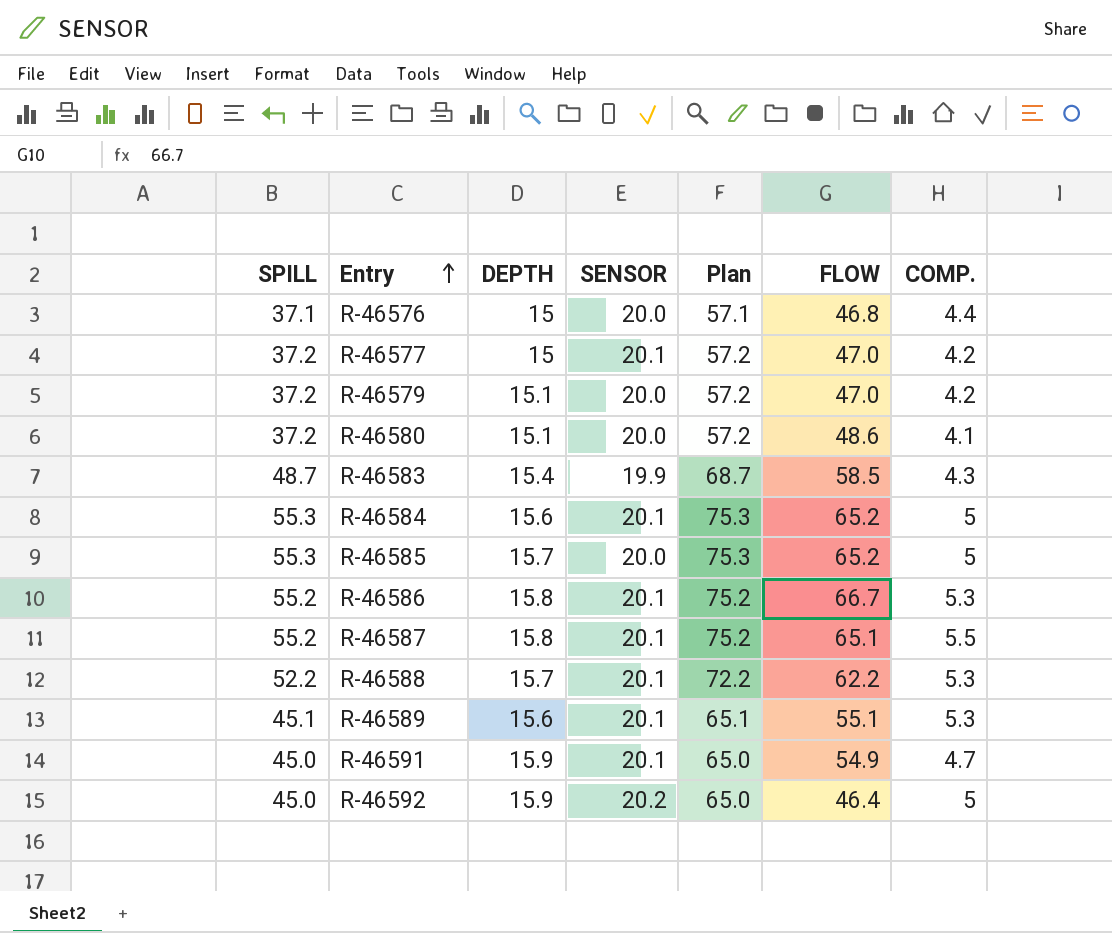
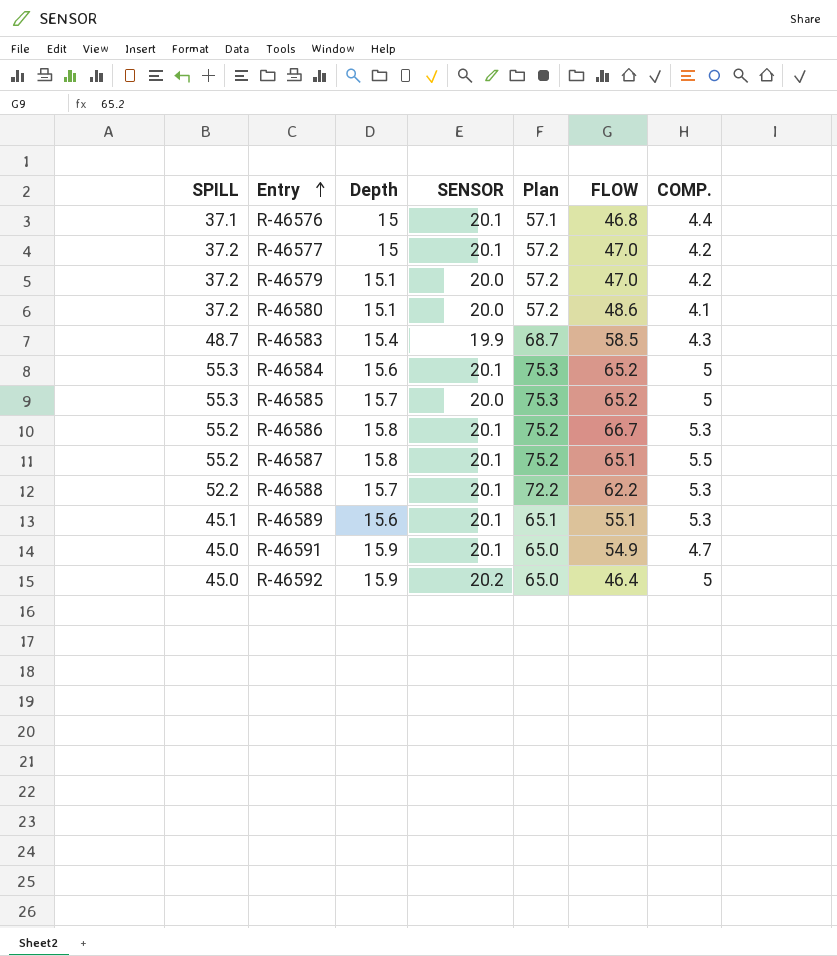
column name: DEPTH -> Depth
R-46576 | SENSOR: 20.0 -> 20.1

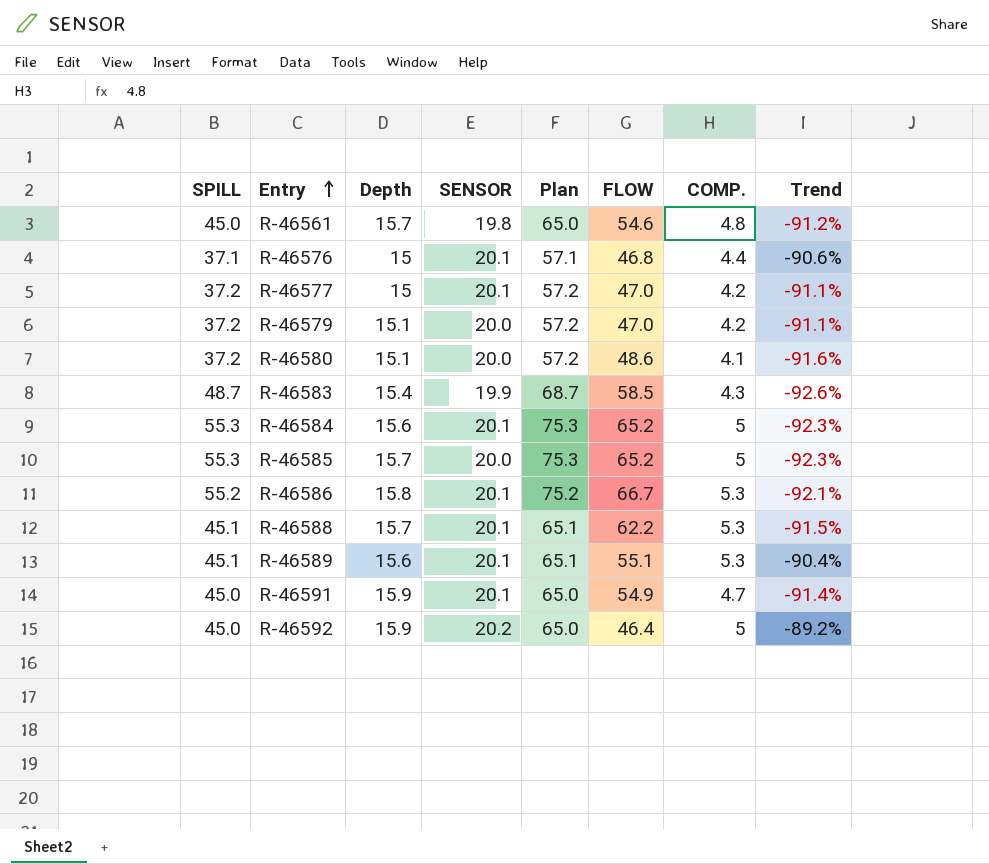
column Trend | formula: none -> ([COMP.] - [FLOW]) / [FLOW]
row R-46587: 55.2 | 15.8 | 20.1 | 75.2 | 65.1 | 5.5 -> none
row R-46561: none -> 45.0 | 15.7 | 19.8 | 65.0 | 54.6 | 4.8 | -91.2%
R-46588 | SPILL: 52.2 -> 45.1
R-46588 | Plan: 72.2 -> 65.1

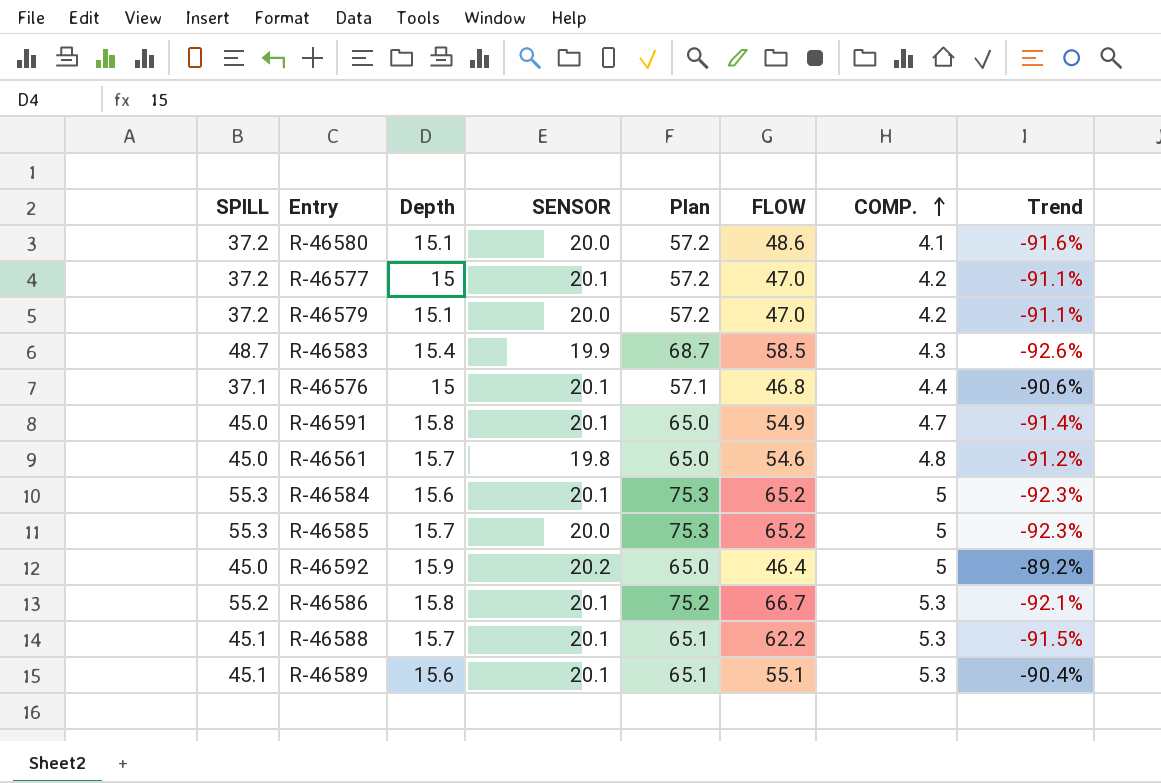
row order: Entry ascending -> COMP. ascending
R-46591 | Depth: 15.9 -> 15.8

